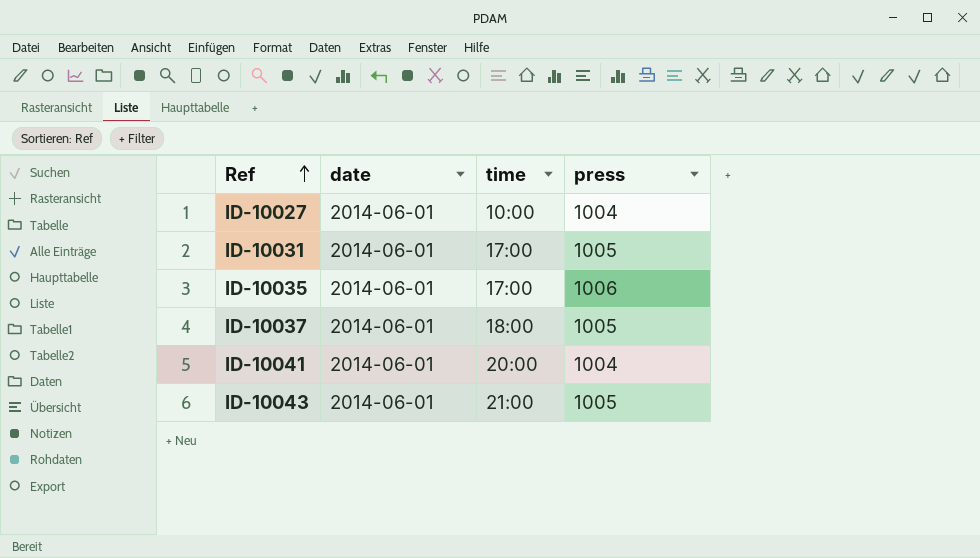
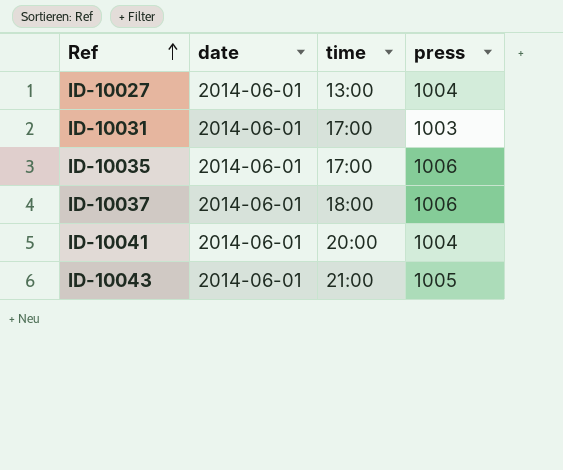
ID-10027 | time: 10:00 -> 13:00
ID-10031 | press: 1005 -> 1003
ID-10037 | press: 1005 -> 1006

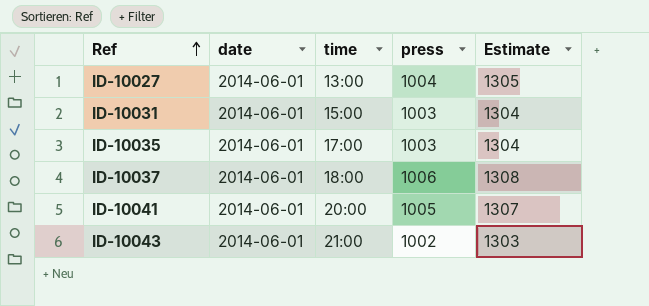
column Estimate | formula: none -> [press] * 1.3
ID-10031 | time: 17:00 -> 15:00
ID-10035 | press: 1006 -> 1003
ID-10041 | press: 1004 -> 1005
ID-10043 | press: 1005 -> 1002

